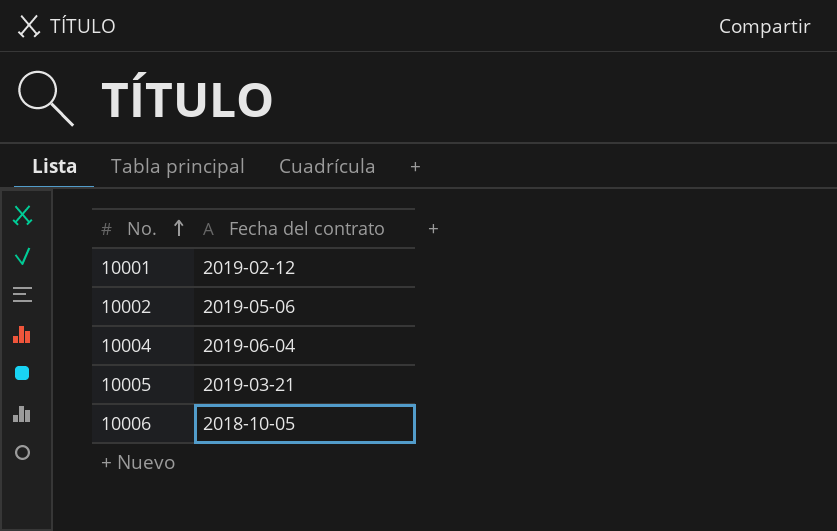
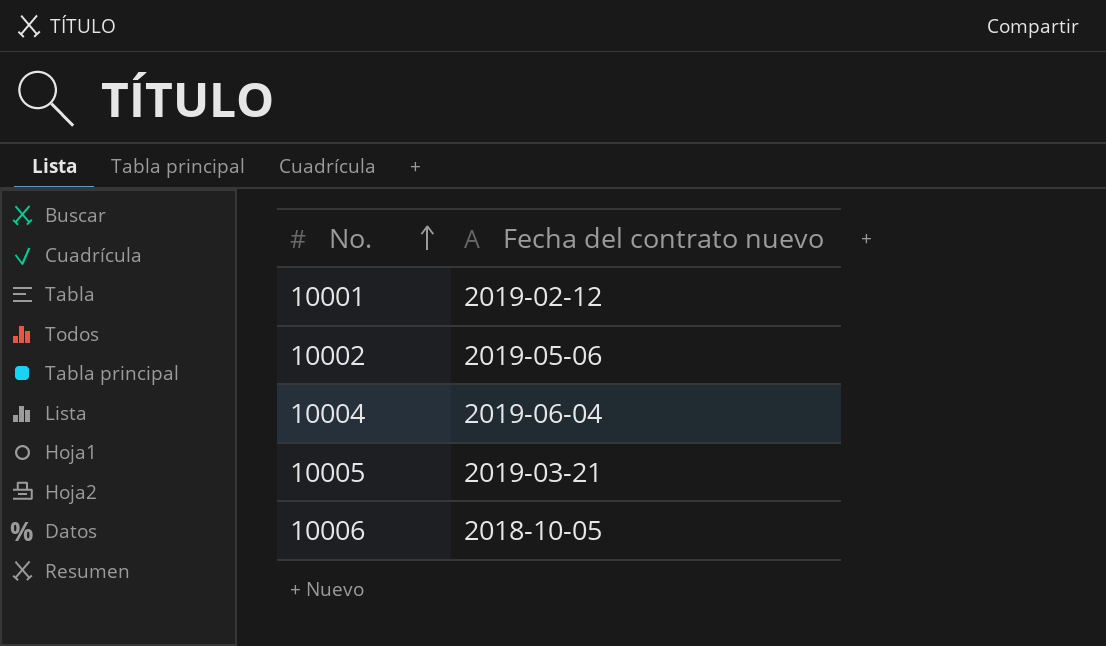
column name: Fecha del contrato -> Fecha del contrato nuevo

